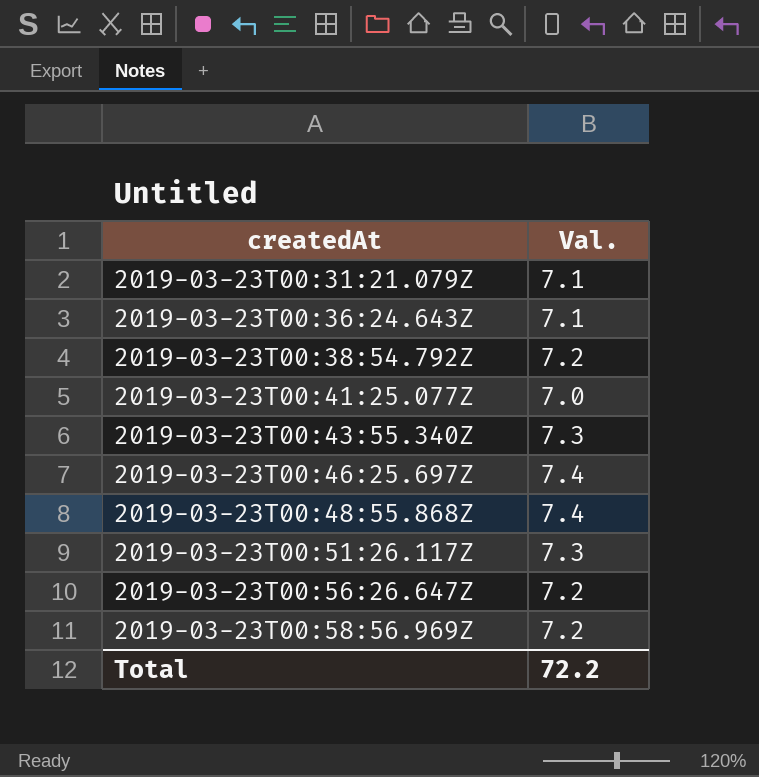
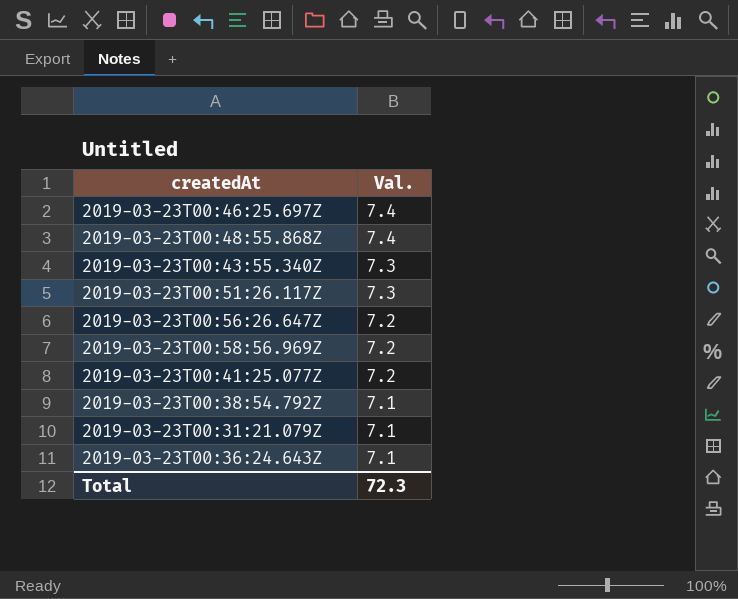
row order: createdAt ascending -> Val. descending
2019-03-23T00:41:25.077Z | Val.: 7.0 -> 7.2
2019-03-23T00:38:54.792Z | Val.: 7.2 -> 7.1
Total | Val.: 72.2 -> 72.3

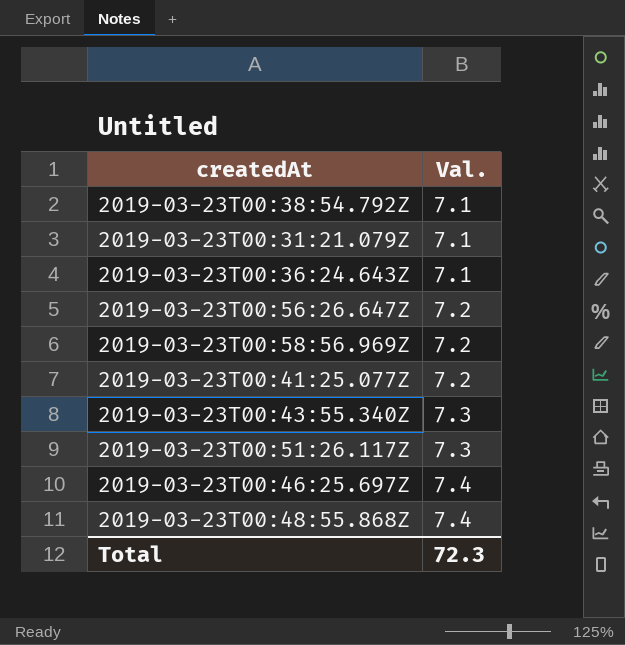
row order: Val. descending -> Val. ascending

